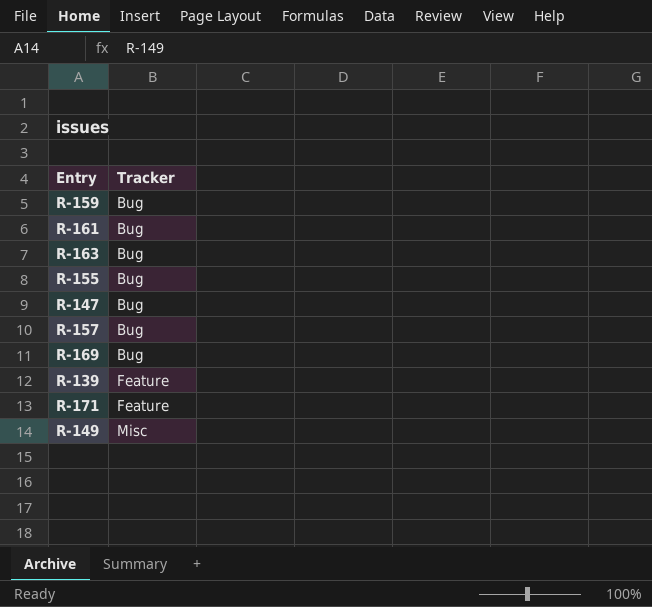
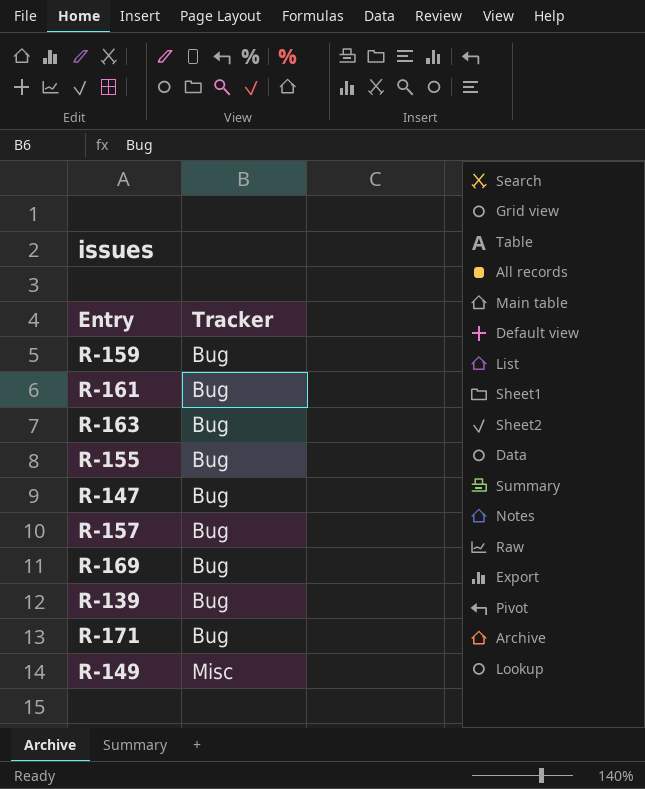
R-139 | Tracker: Feature -> Bug
R-171 | Tracker: Feature -> Bug

